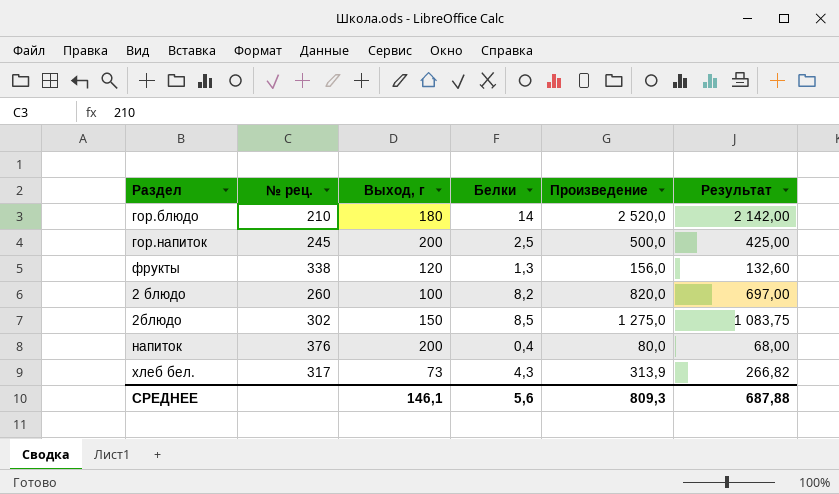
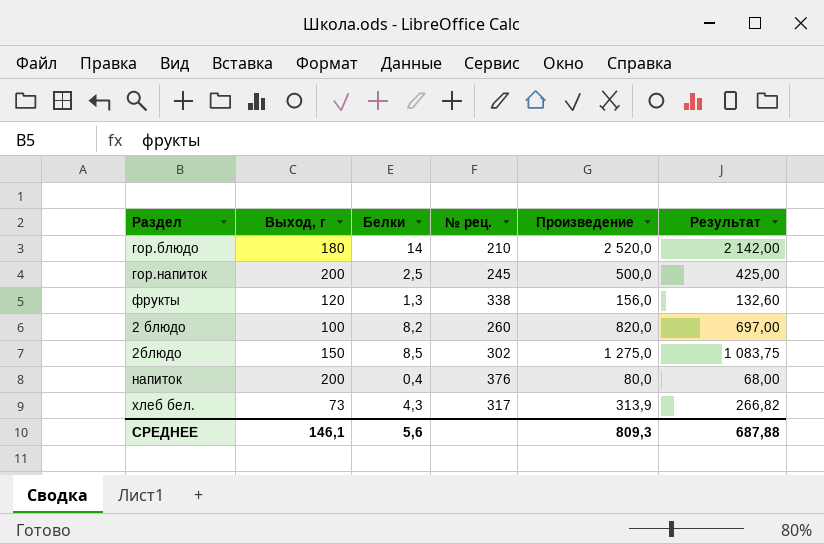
column № рец. | position: 2 -> 4

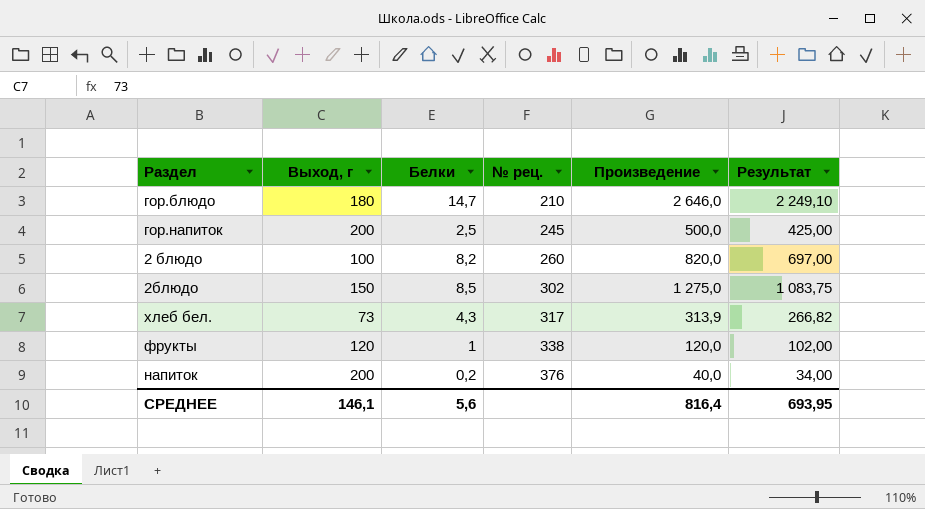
row order: none -> № рец. ascending
гор.блюдо | Белки: 14 -> 14,7
гор.блюдо | Произведение: 2 520,0 -> 2 646,0
гор.блюдо | Результат: 2 142,00 -> 2 249,10
фрукты | Белки: 1,3 -> 1
фрукты | Произведение: 156,0 -> 120,0
фрукты | Результат: 132,60 -> 102,00
напиток | Белки: 0,4 -> 0,2
напиток | Произведение: 80,0 -> 40,0
напиток | Результат: 68,00 -> 34,00
СРЕДНЕЕ | Произведение: 809,3 -> 816,4
СРЕДНЕЕ | Результат: 687,88 -> 693,95

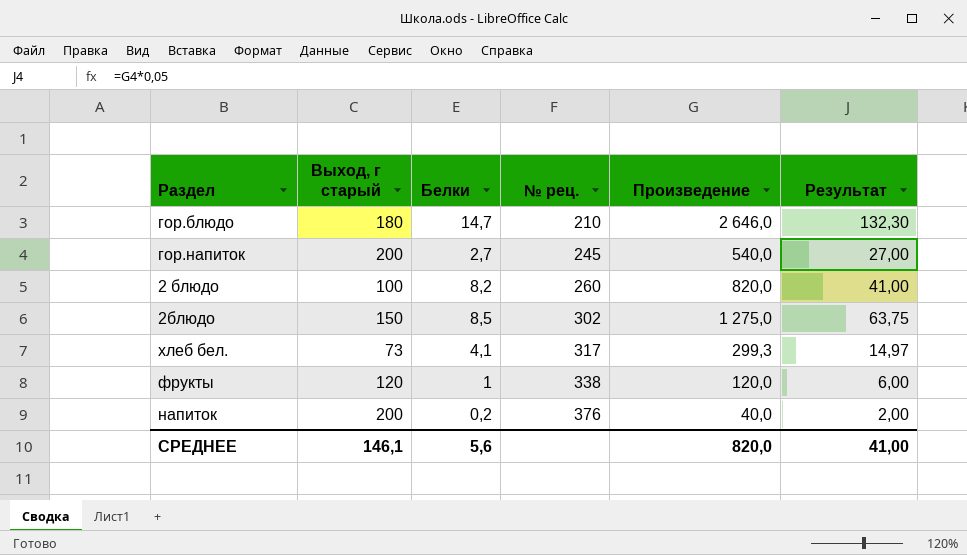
column name: Выход, г -> Выход, г старый
column Результат | formula: [Произведение] * 0,85 -> [Произведение] * 0,05
гор.напиток | Белки: 2,5 -> 2,7
гор.напиток | Произведение: 500,0 -> 540,0
хлеб бел. | Белки: 4,3 -> 4,1
хлеб бел. | Произведение: 313,9 -> 299,3
СРЕДНЕЕ | Произведение: 816,4 -> 820,0
СРЕДНЕЕ | Результат: 693,95 -> 41,00

